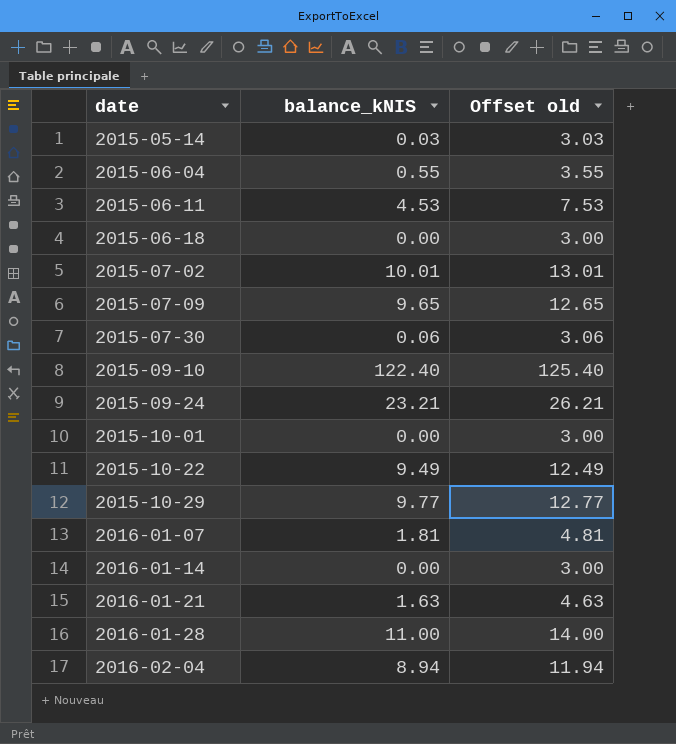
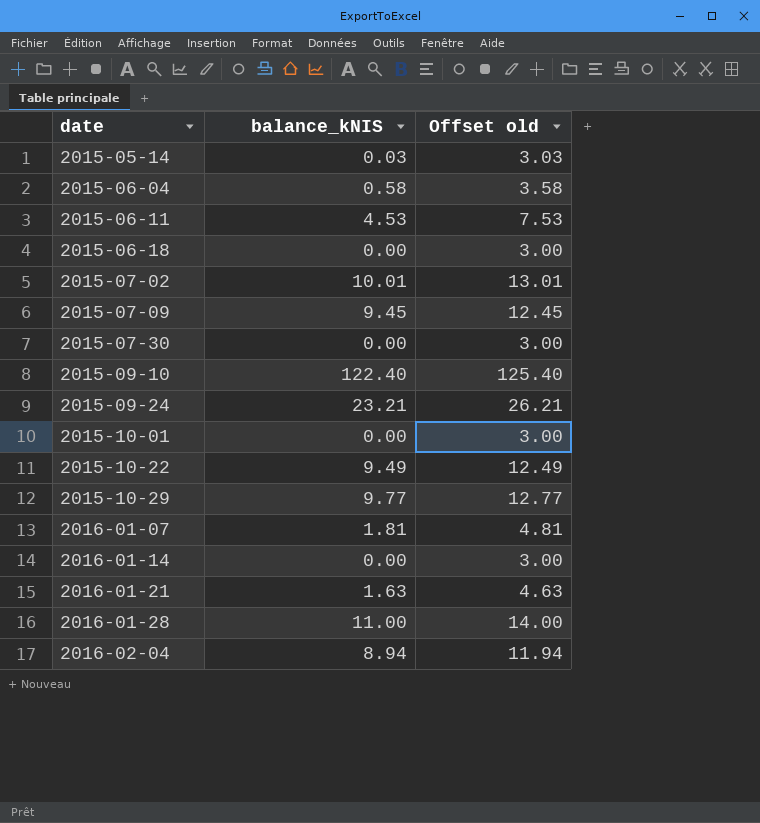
2015-06-04 | balance_kNIS: 0.55 -> 0.58
2015-06-04 | Offset old: 3.55 -> 3.58
2015-07-09 | balance_kNIS: 9.65 -> 9.45
2015-07-09 | Offset old: 12.65 -> 12.45
2015-07-30 | balance_kNIS: 0.06 -> 0.00
2015-07-30 | Offset old: 3.06 -> 3.00

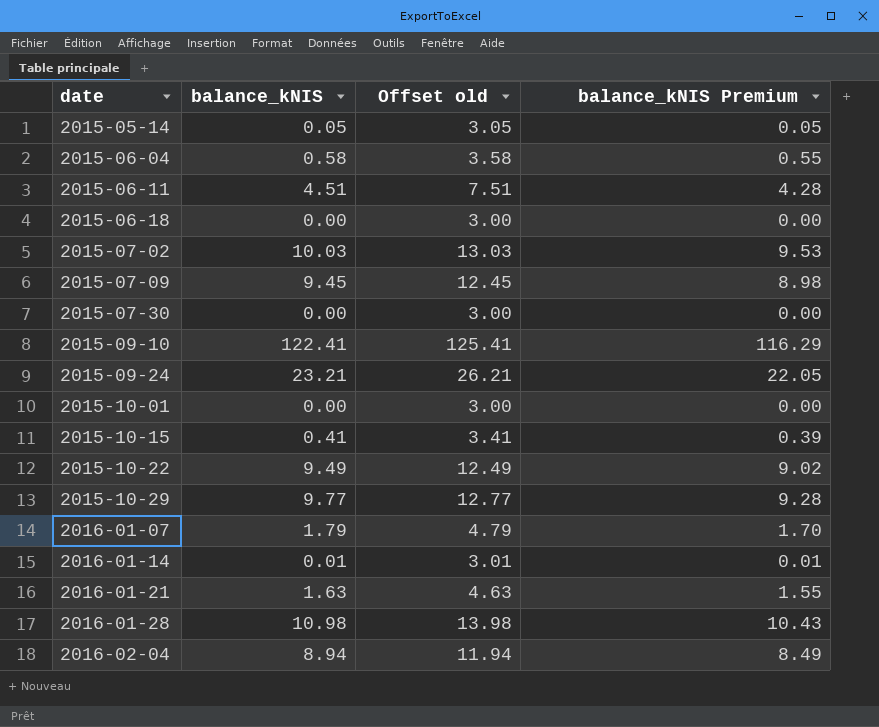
column balance_kNIS Premium | formula: none -> [balance_kNIS] * 0.95
2015-05-14 | balance_kNIS: 0.03 -> 0.05
2015-05-14 | Offset old: 3.03 -> 3.05
2015-06-11 | balance_kNIS: 4.53 -> 4.51
2015-06-11 | Offset old: 7.53 -> 7.51
2015-07-02 | balance_kNIS: 10.01 -> 10.03
2015-07-02 | Offset old: 13.01 -> 13.03
2015-09-10 | balance_kNIS: 122.40 -> 122.41
2015-09-10 | Offset old: 125.40 -> 125.41
row 2015-10-15: none -> 0.41 | 3.41 | 0.39
2016-01-07 | balance_kNIS: 1.81 -> 1.79
2016-01-07 | Offset old: 4.81 -> 4.79
2016-01-14 | balance_kNIS: 0.00 -> 0.01
2016-01-14 | Offset old: 3.00 -> 3.01
2016-01-28 | balance_kNIS: 11.00 -> 10.98
2016-01-28 | Offset old: 14.00 -> 13.98

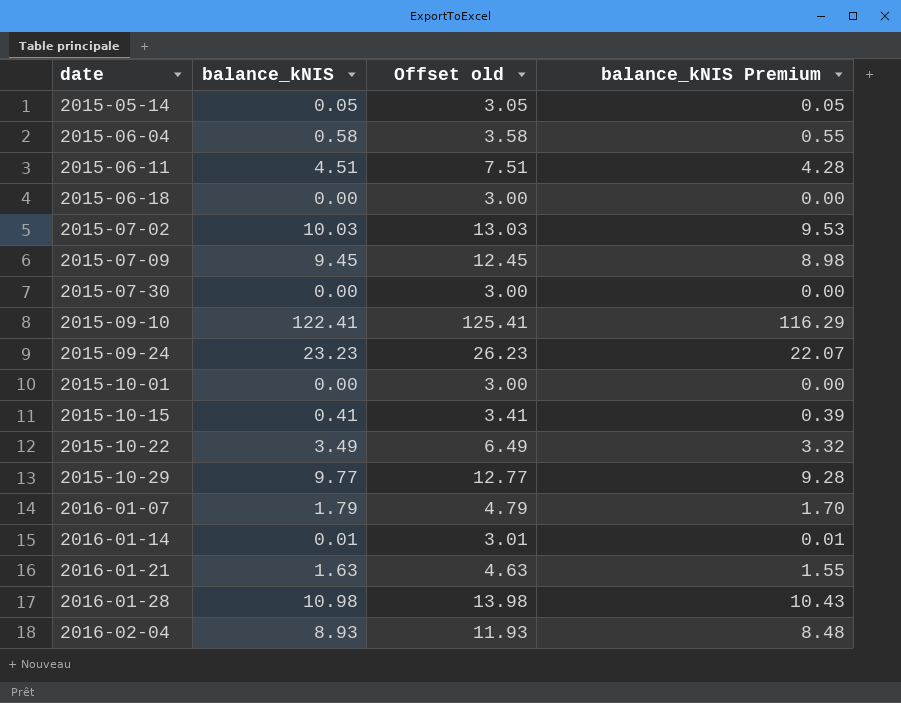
2015-09-24 | balance_kNIS: 23.21 -> 23.23
2015-09-24 | Offset old: 26.21 -> 26.23
2015-09-24 | balance_kNIS Premium: 22.05 -> 22.07
2015-10-22 | balance_kNIS: 9.49 -> 3.49
2015-10-22 | Offset old: 12.49 -> 6.49
2015-10-22 | balance_kNIS Premium: 9.02 -> 3.32
2016-02-04 | balance_kNIS: 8.94 -> 8.93
2016-02-04 | Offset old: 11.94 -> 11.93
2016-02-04 | balance_kNIS Premium: 8.49 -> 8.48

